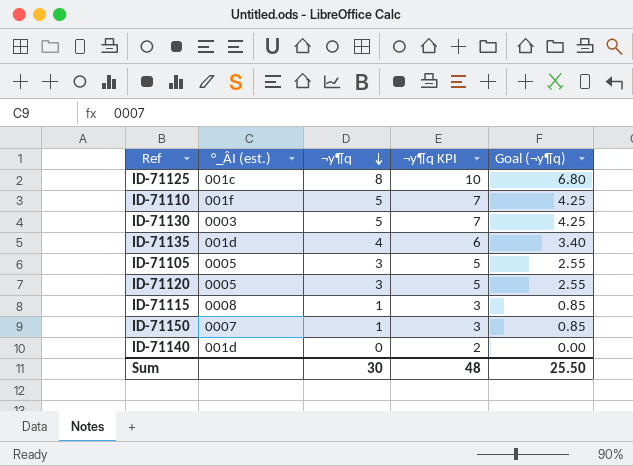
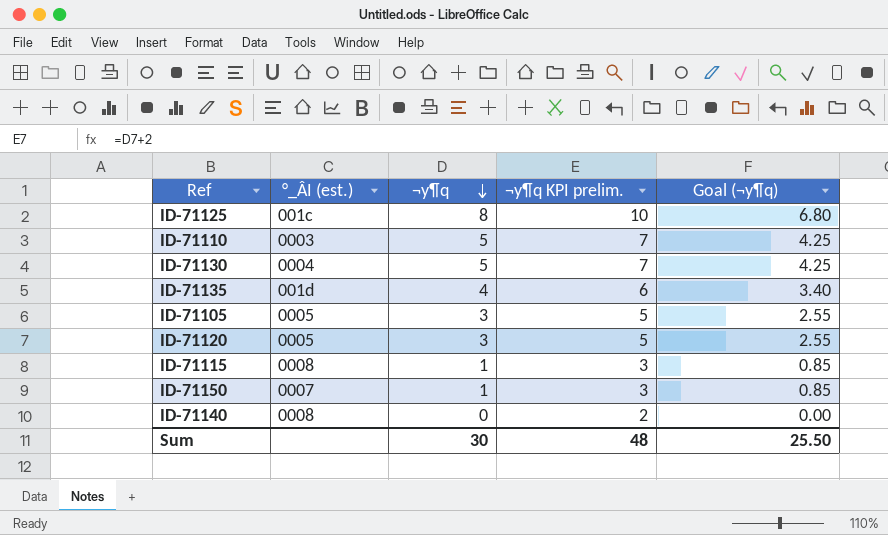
column name: ¬y¶q KPI -> ¬y¶q KPI prelim.
ID-71110 | °_ÂI (est.): 001f -> 0003
ID-71130 | °_ÂI (est.): 0003 -> 0004
ID-71140 | °_ÂI (est.): 001d -> 0008

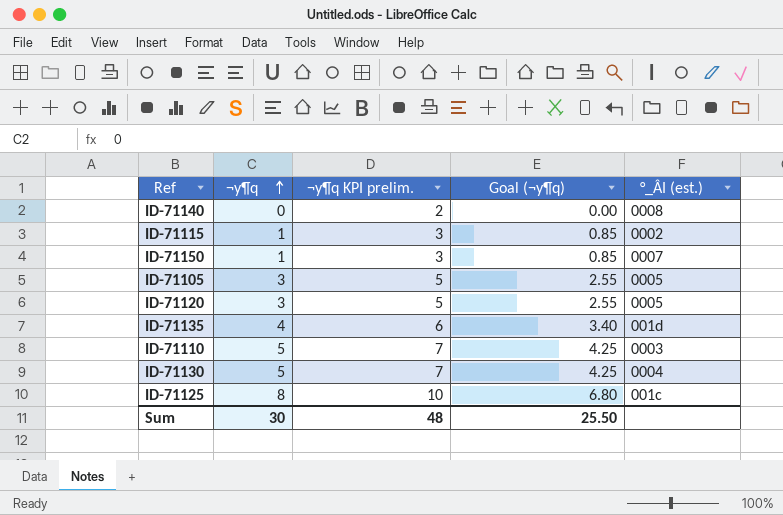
row order: ¬y¶q descending -> ¬y¶q ascending
column °_ÂI (est.) | position: 2 -> 5
ID-71115 | °_ÂI (est.): 0008 -> 0002

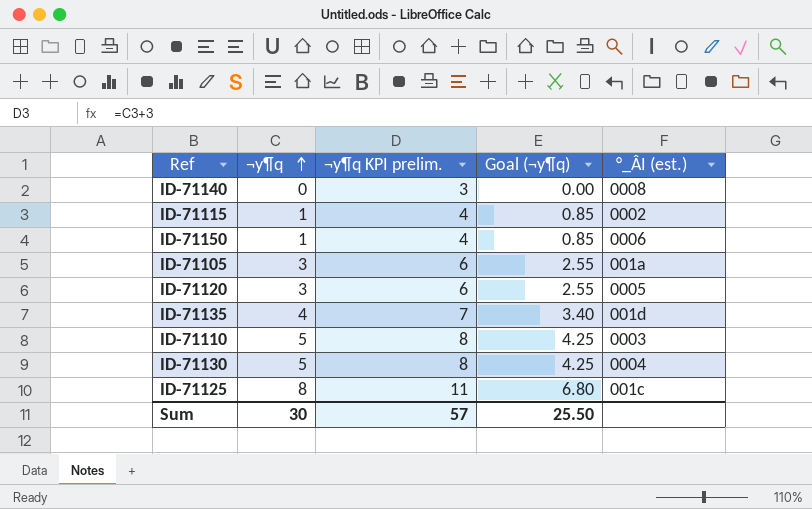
column ¬y¶q KPI prelim. | formula: [¬y¶q] + 2 -> [¬y¶q] + 3
ID-71150 | °_ÂI (est.): 0007 -> 0006
ID-71105 | °_ÂI (est.): 0005 -> 001a
Sum | ¬y¶q KPI prelim.: 48 -> 57

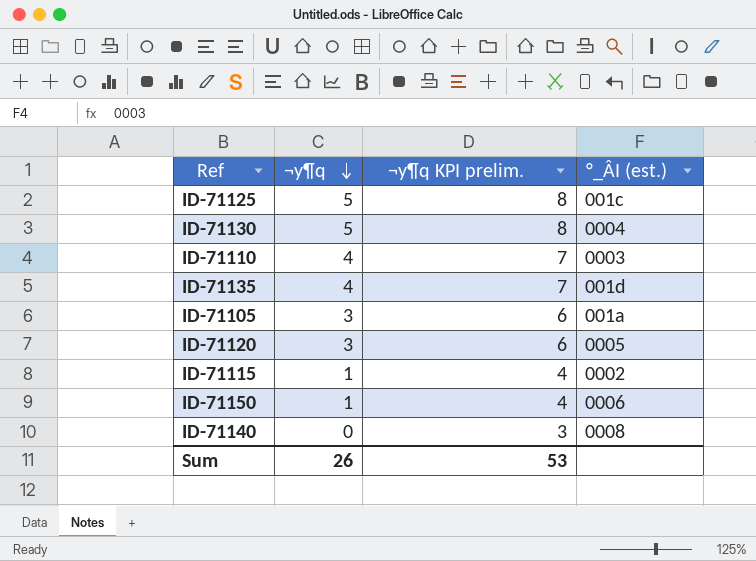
row order: ¬y¶q ascending -> ¬y¶q descending
column Goal (¬y¶q) | formula: [¬y¶q] * 0.85 -> none
ID-71125 | ¬y¶q: 8 -> 5
ID-71125 | ¬y¶q KPI prelim.: 11 -> 8
ID-71110 | ¬y¶q: 5 -> 4
ID-71110 | ¬y¶q KPI prelim.: 8 -> 7
Sum | ¬y¶q: 30 -> 26
Sum | ¬y¶q KPI prelim.: 57 -> 53

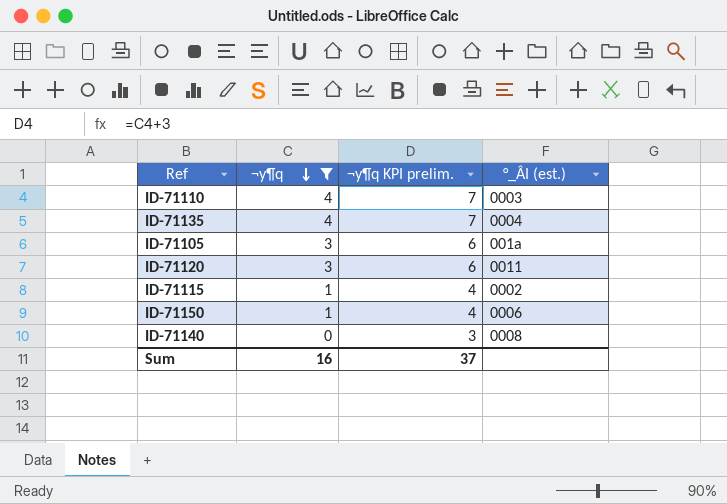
filter: none -> ¬y¶q != 5
ID-71135 | °_ÂI (est.): 001d -> 0004
ID-71120 | °_ÂI (est.): 0005 -> 0011
Sum | ¬y¶q: 26 -> 16
Sum | ¬y¶q KPI prelim.: 53 -> 37

